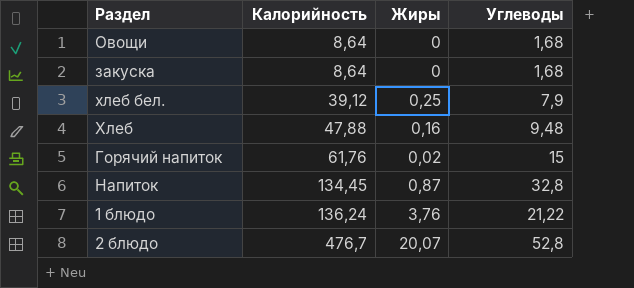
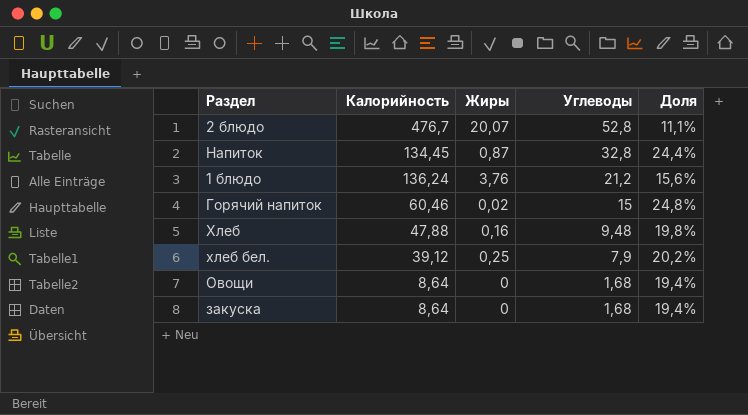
row order: Калорийность ascending -> Углеводы descending
column Доля | formula: none -> [Углеводы] / [Калорийность]
1 блюдо | Углеводы: 21,22 -> 21,2
Горячий напиток | Калорийность: 61,76 -> 60,46

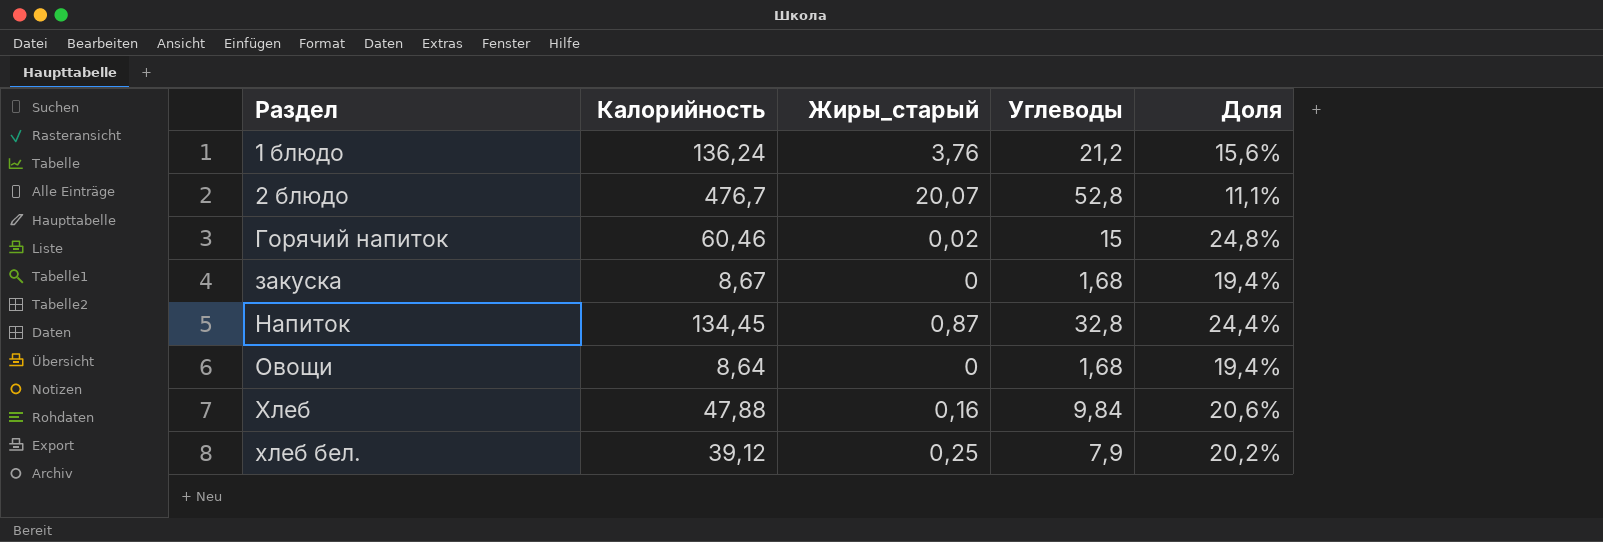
row order: Углеводы descending -> Раздел ascending
column name: Жиры -> Жиры_старый
закуска | Калорийность: 8,64 -> 8,67
Хлеб | Углеводы: 9,48 -> 9,84
Хлеб | Доля: 19,8% -> 20,6%

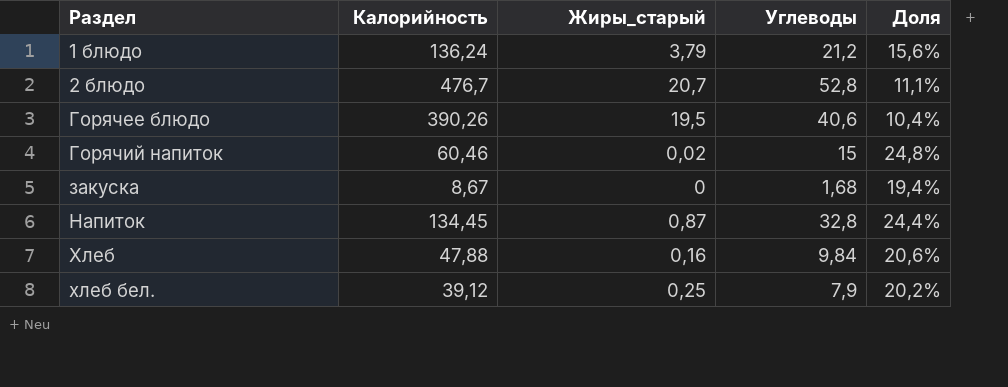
row Овощи: 8,64 | 0 | 1,68 | 19,4% -> none
1 блюдо | Жиры_старый: 3,76 -> 3,79
2 блюдо | Жиры_старый: 20,07 -> 20,7
row Горячее блюдо: none -> 390,26 | 19,5 | 40,6 | 10,4%

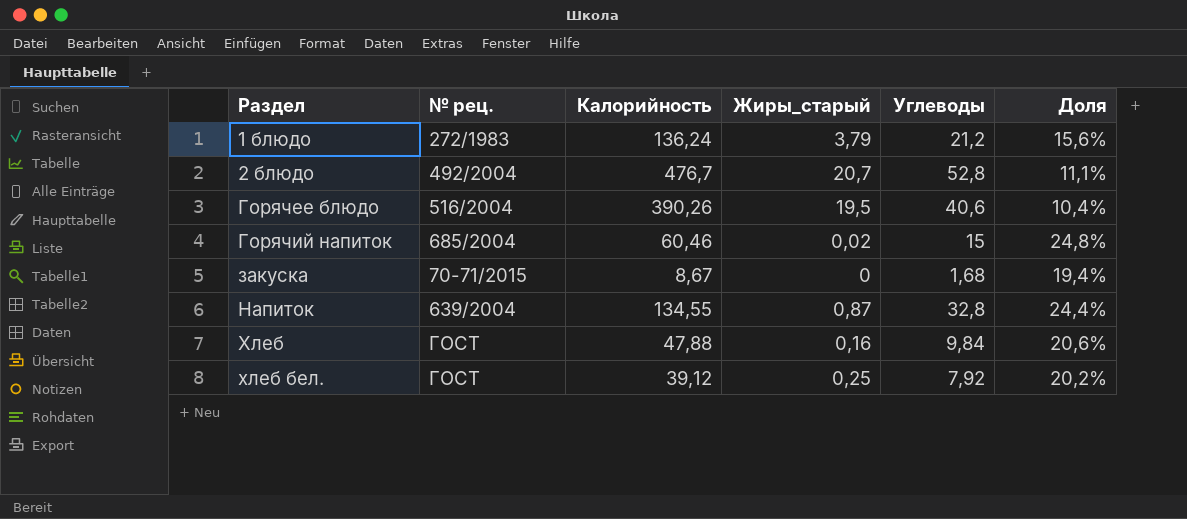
column № рец. | position: none -> 2
Напиток | Калорийность: 134,45 -> 134,55
хлеб бел. | Углеводы: 7,9 -> 7,92

